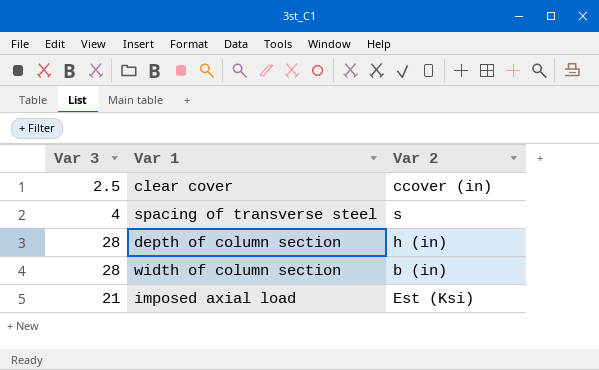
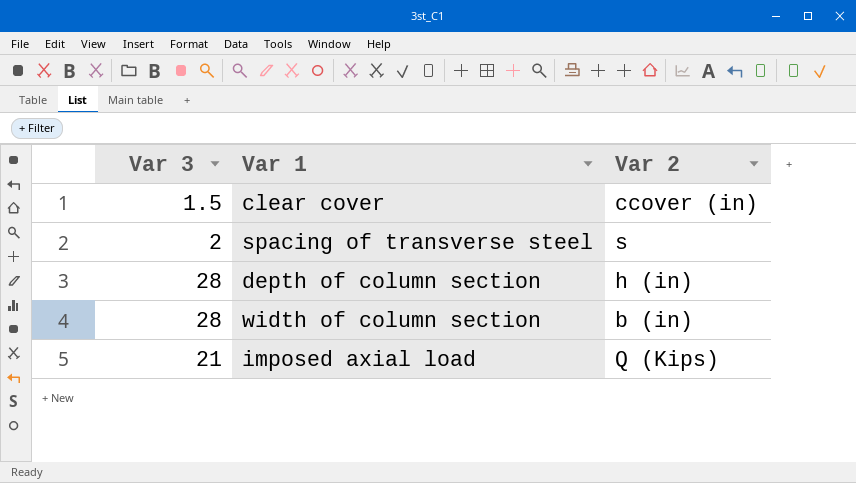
clear cover | Var 3: 2.5 -> 1.5
spacing of transverse steel | Var 3: 4 -> 2
imposed axial load | Var 2: Est (Ksi) -> Q (Kips)

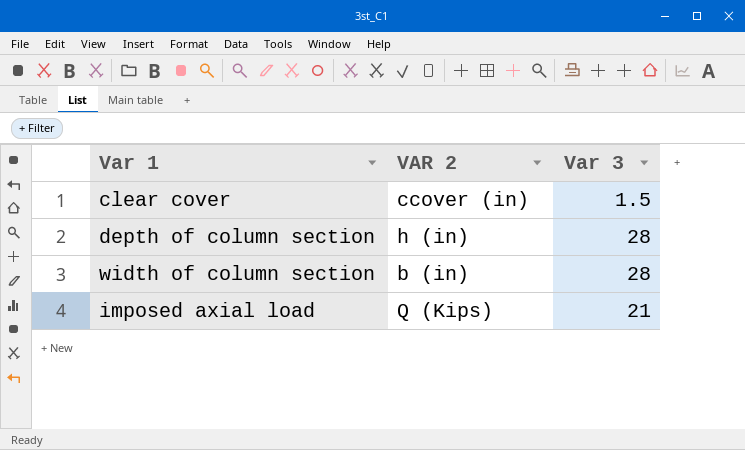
column name: Var 2 -> VAR 2
column Var 3 | position: 1 -> 3
row spacing of transverse steel: 2 | s -> none

